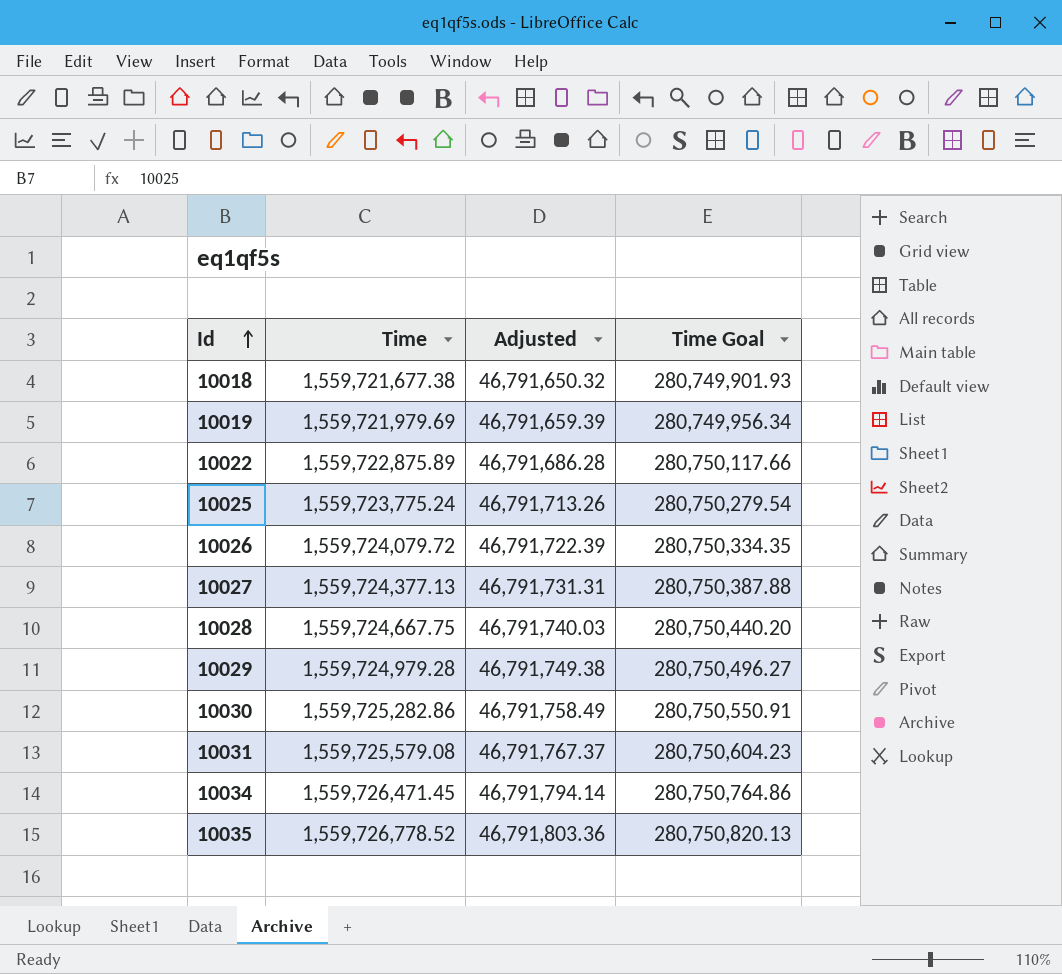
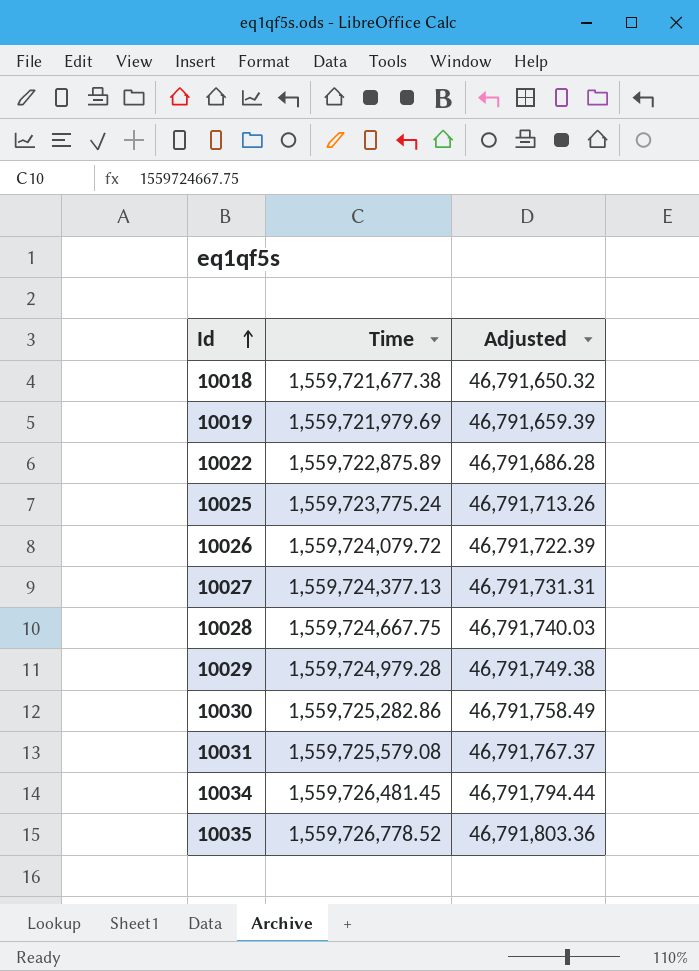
column Time Goal | formula: [Time] * 0.18 -> none
10034 | Time: 1,559,726,471.45 -> 1,559,726,481.45
10034 | Adjusted: 46,791,794.14 -> 46,791,794.44

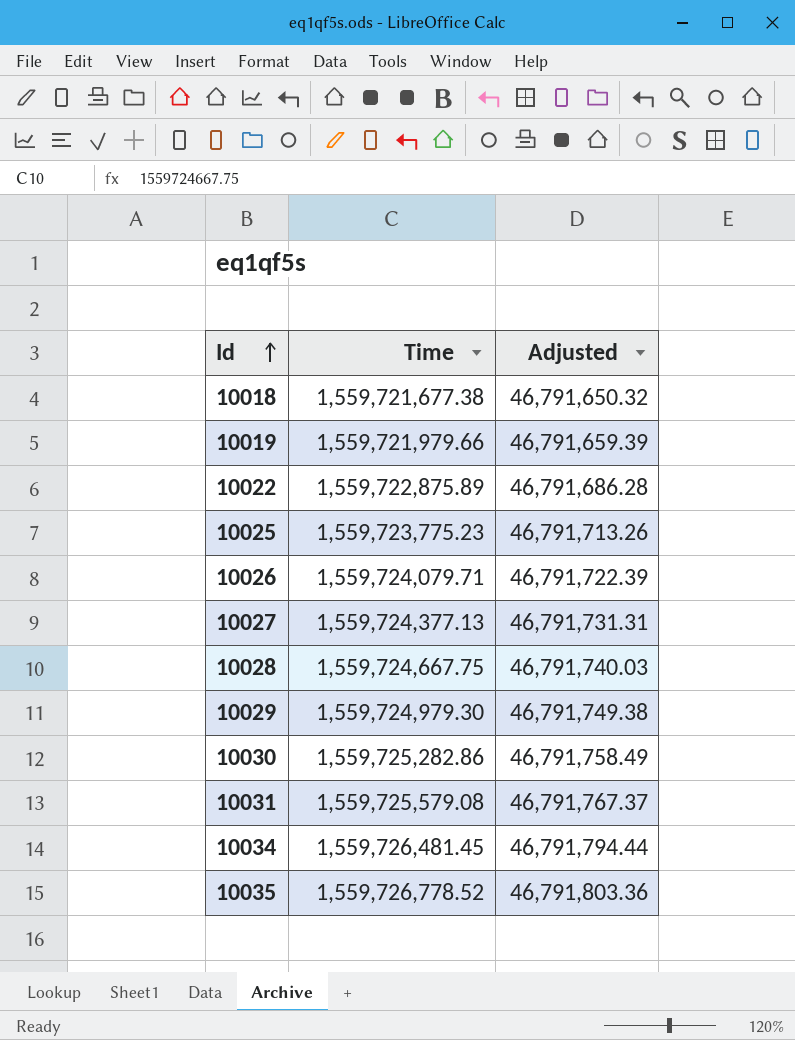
10019 | Time: 1,559,721,979.69 -> 1,559,721,979.66
10025 | Time: 1,559,723,775.24 -> 1,559,723,775.23
10026 | Time: 1,559,724,079.72 -> 1,559,724,079.71
10029 | Time: 1,559,724,979.28 -> 1,559,724,979.30

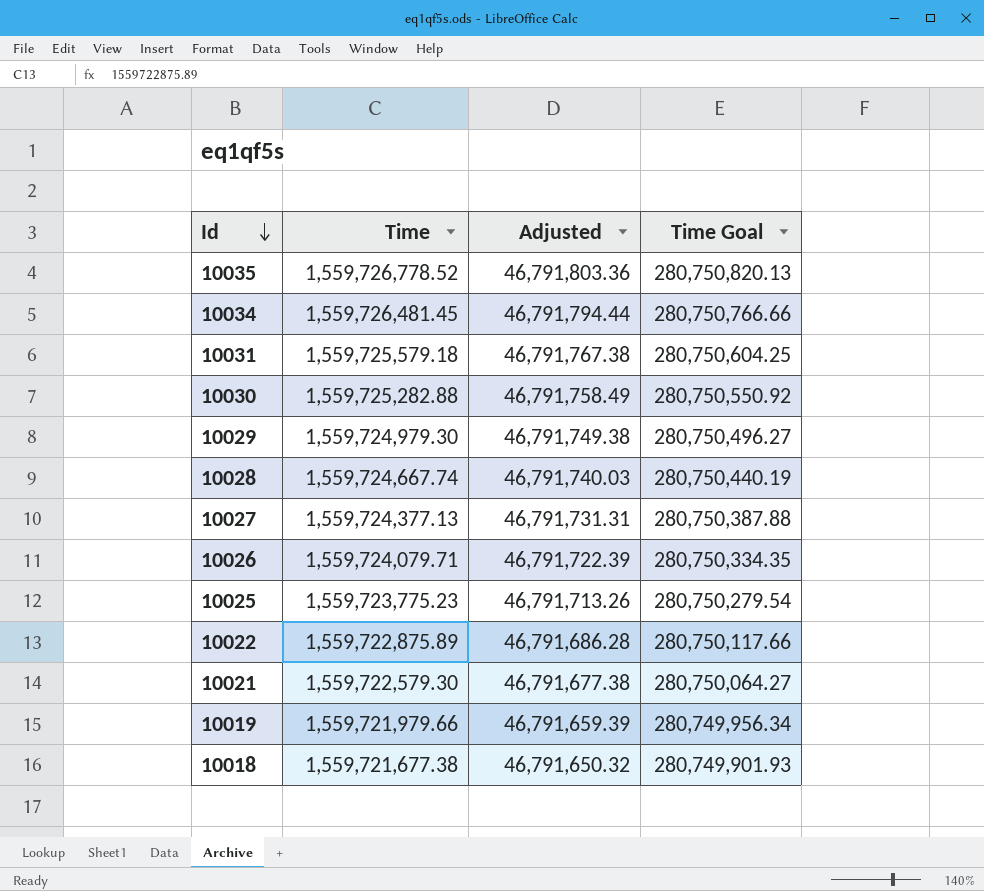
row order: Id ascending -> Id descending
column Time Goal | formula: none -> [Time] * 0.18
10031 | Time: 1,559,725,579.08 -> 1,559,725,579.18
10031 | Adjusted: 46,791,767.37 -> 46,791,767.38
10030 | Time: 1,559,725,282.86 -> 1,559,725,282.88
10028 | Time: 1,559,724,667.75 -> 1,559,724,667.74
row 10021: none -> 1,559,722,579.30 | 46,791,677.38 | 280,750,064.27

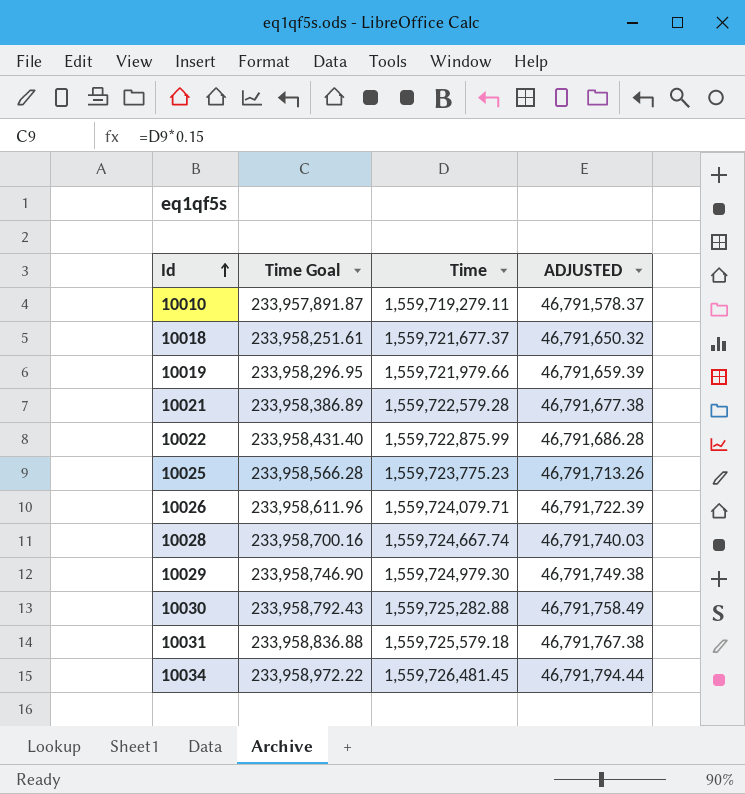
row order: Id descending -> Id ascending
column Time Goal | formula: [Time] * 0.18 -> [Time] * 0.15
column Time Goal | position: 4 -> 2
column name: Adjusted -> ADJUSTED
row 10035: 1,559,726,778.52 | 46,791,803.36 | 280,750,820.13 -> none
row 10027: 1,559,724,377.13 | 46,791,731.31 | 280,750,387.88 -> none
row 10010: none -> 233,957,891.87 | 1,559,719,279.11 | 46,791,578.37
10018 | Time: 1,559,721,677.38 -> 1,559,721,677.37
10021 | Time: 1,559,722,579.30 -> 1,559,722,579.28
10022 | Time: 1,559,722,875.89 -> 1,559,722,875.99

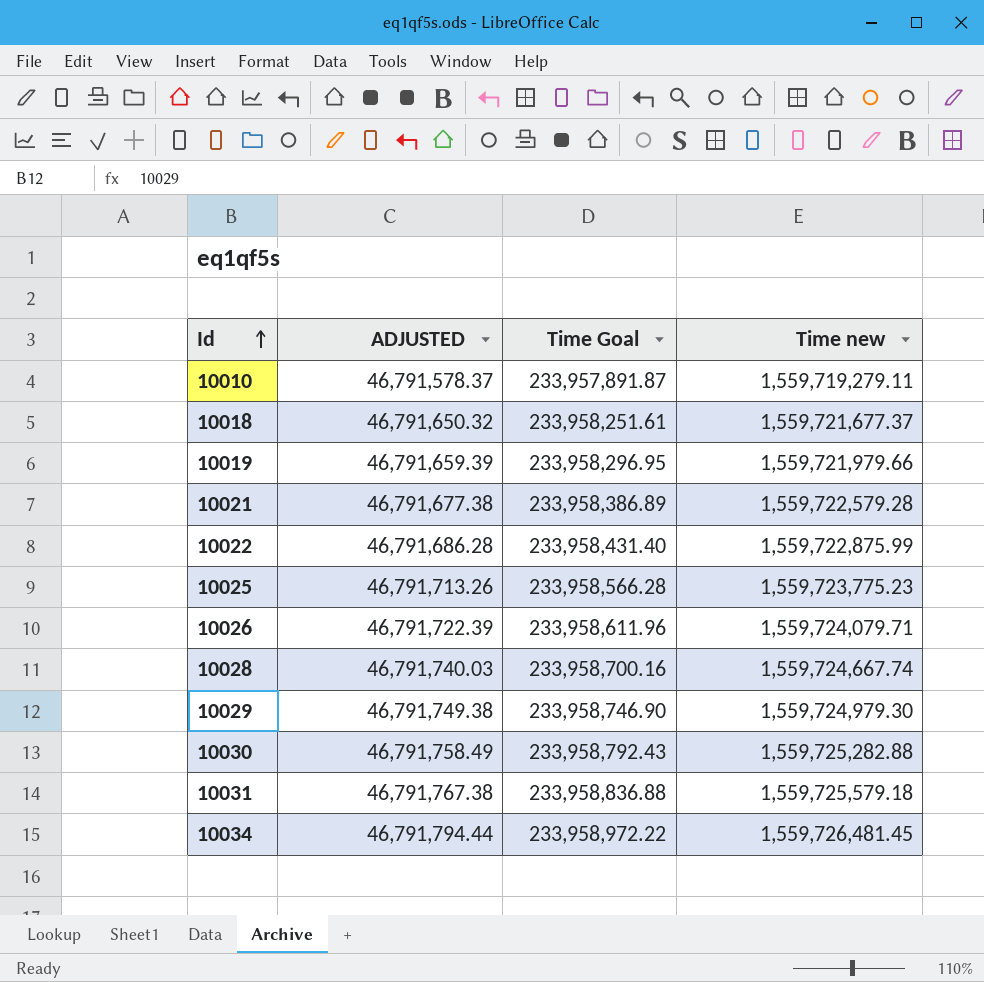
column ADJUSTED | position: 4 -> 2
column name: Time -> Time new

